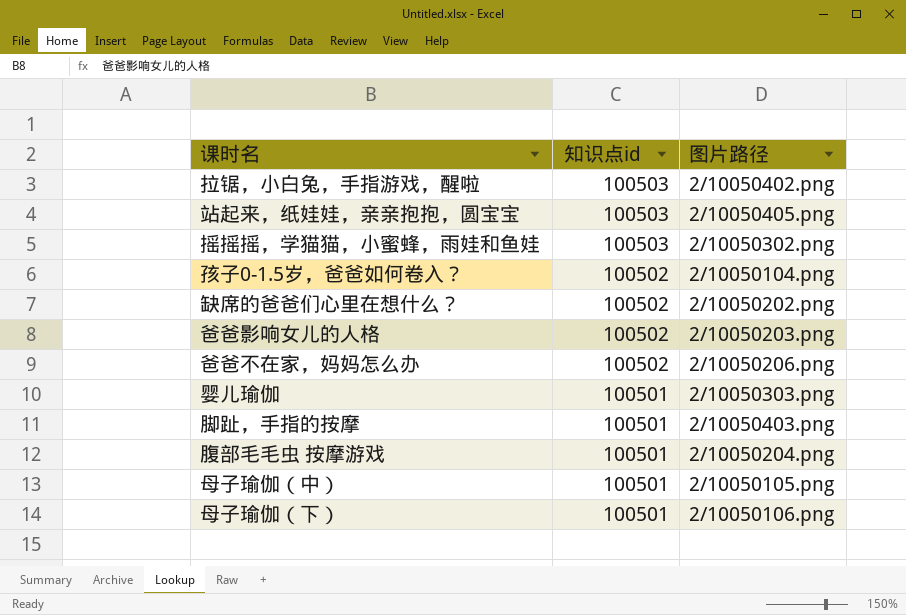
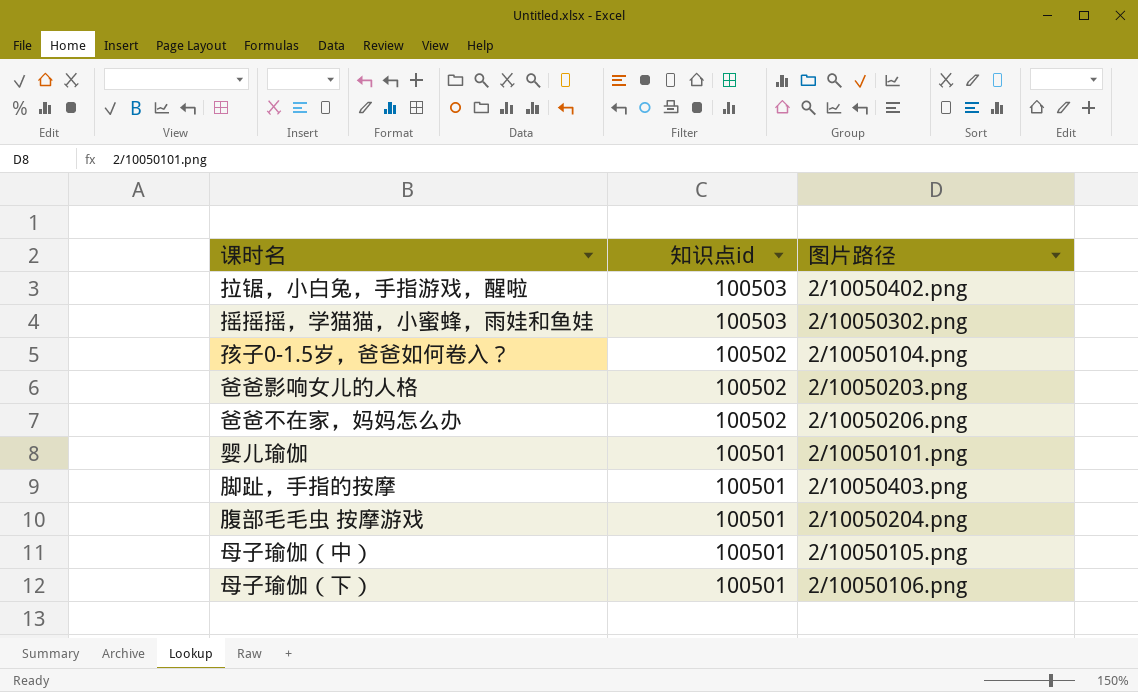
row 站起来，纸娃娃，亲亲抱抱，圆宝宝: 100503 | 2/10050405.png -> none
row 缺席的爸爸们心里在想什么？: 100502 | 2/10050202.png -> none
婴儿瑜伽 | 图片路径: 2/10050303.png -> 2/10050101.png

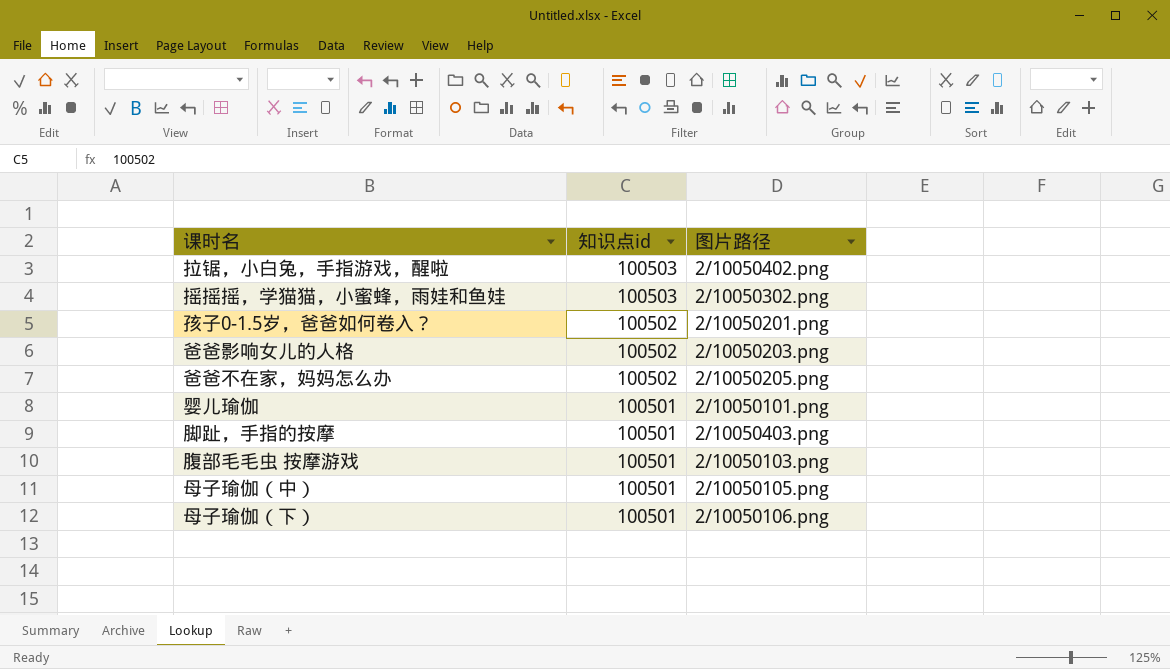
孩子0-1.5岁，爸爸如何卷入？ | 图片路径: 2/10050104.png -> 2/10050201.png
爸爸不在家，妈妈怎么办 | 图片路径: 2/10050206.png -> 2/10050205.png
腹部毛毛虫 按摩游戏 | 图片路径: 2/10050204.png -> 2/10050103.png

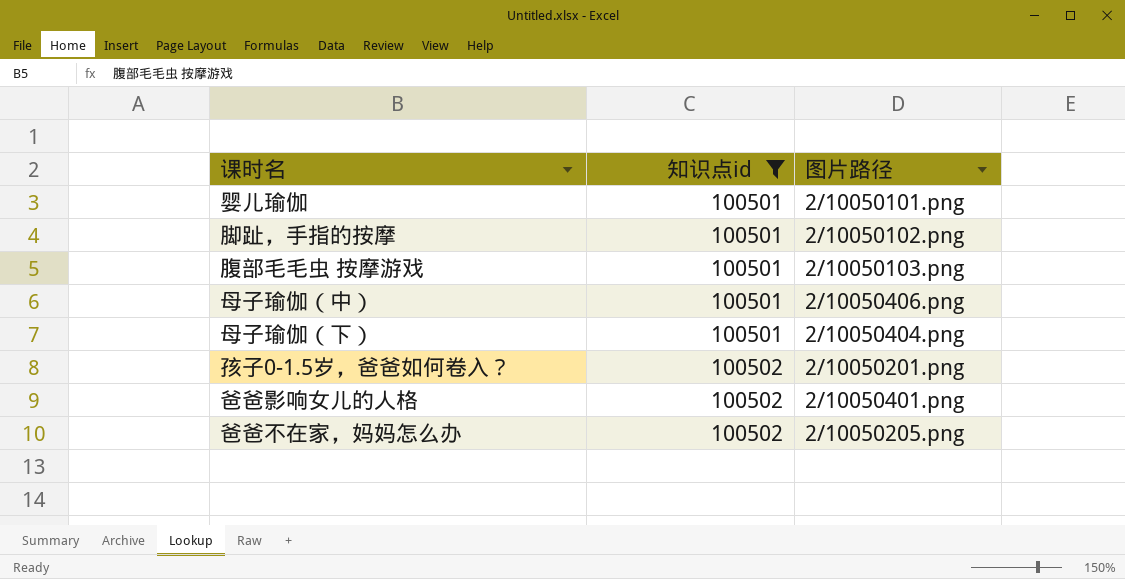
filter: none -> 知识点id != 100503
row order: 知识点id descending -> 知识点id ascending
脚趾，手指的按摩 | 图片路径: 2/10050403.png -> 2/10050102.png
母子瑜伽（中） | 图片路径: 2/10050105.png -> 2/10050406.png
母子瑜伽（下） | 图片路径: 2/10050106.png -> 2/10050404.png
爸爸影响女儿的人格 | 图片路径: 2/10050203.png -> 2/10050401.png

